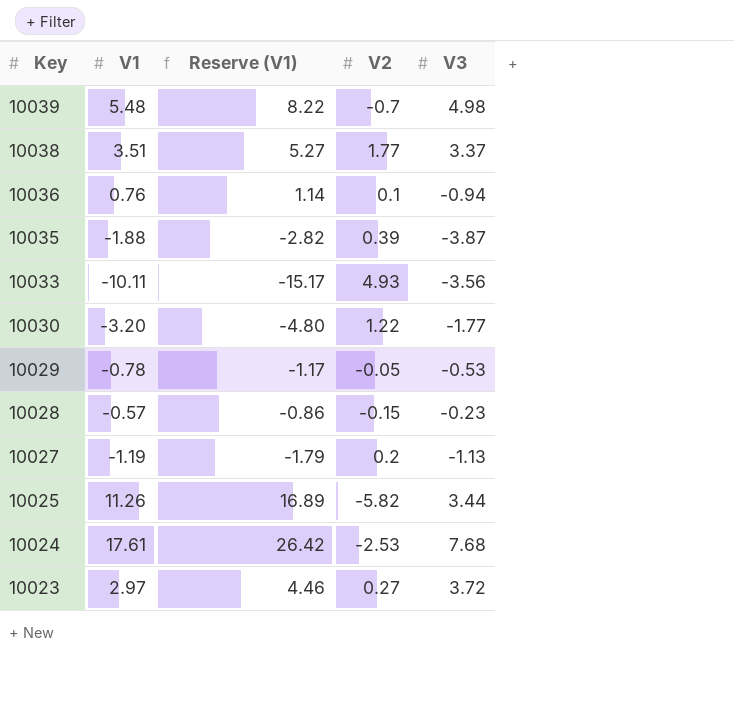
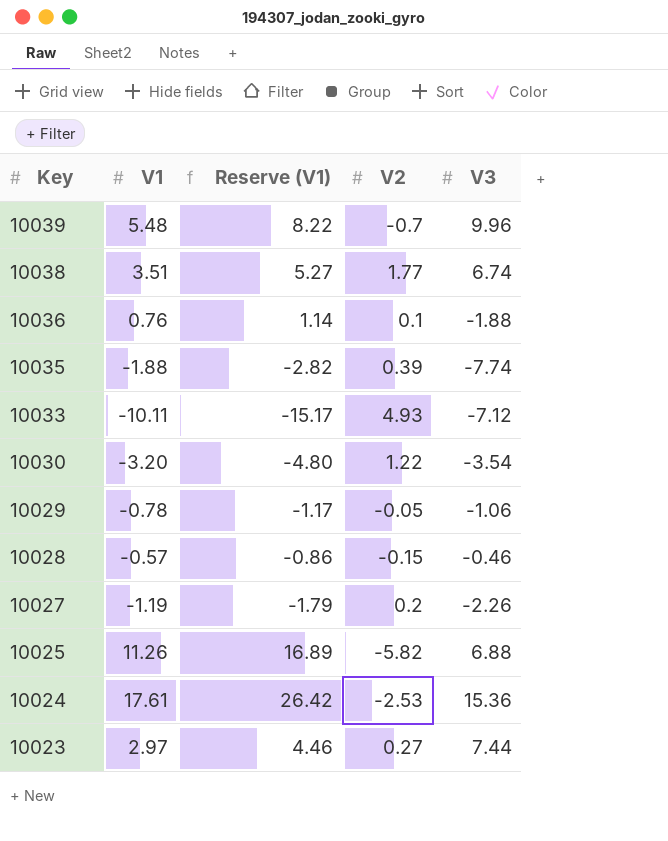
10039 | V3: 4.98 -> 9.96
10038 | V3: 3.37 -> 6.74
10036 | V3: -0.94 -> -1.88
10035 | V3: -3.87 -> -7.74
10033 | V3: -3.56 -> -7.12
10030 | V3: -1.77 -> -3.54
10029 | V3: -0.53 -> -1.06
10028 | V3: -0.23 -> -0.46
10027 | V3: -1.13 -> -2.26
10025 | V3: 3.44 -> 6.88
10024 | V3: 7.68 -> 15.36
10023 | V3: 3.72 -> 7.44

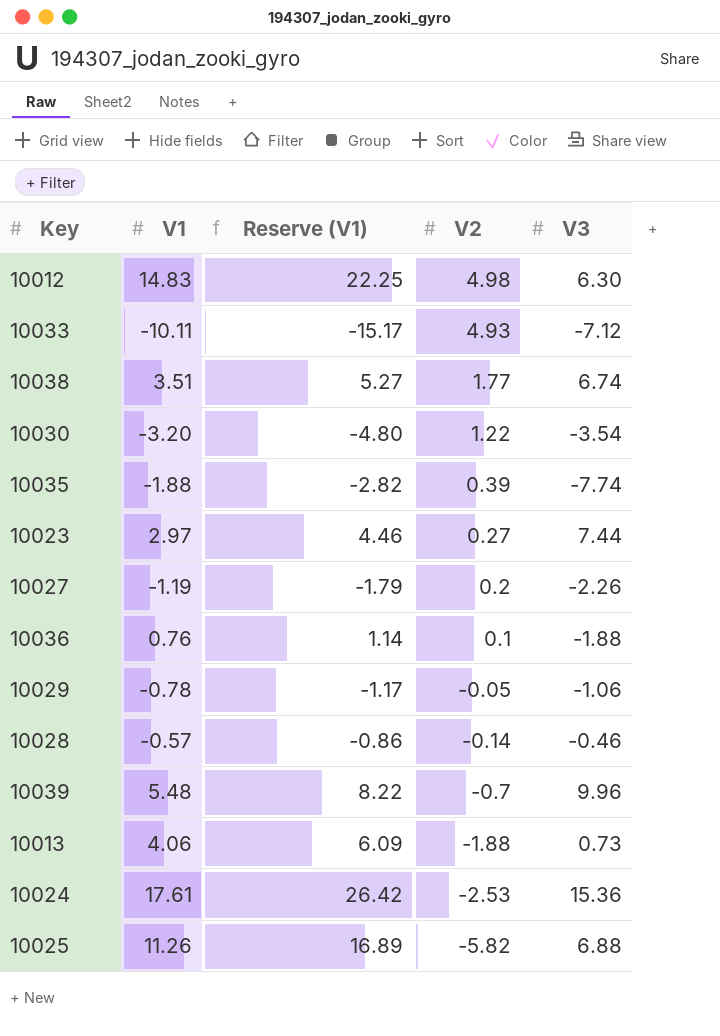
row order: Key descending -> V2 descending
row 10012: none -> 14.83 | 22.25 | 4.98 | 6.30
10028 | V2: -0.15 -> -0.14
row 10013: none -> 4.06 | 6.09 | -1.88 | 0.73

